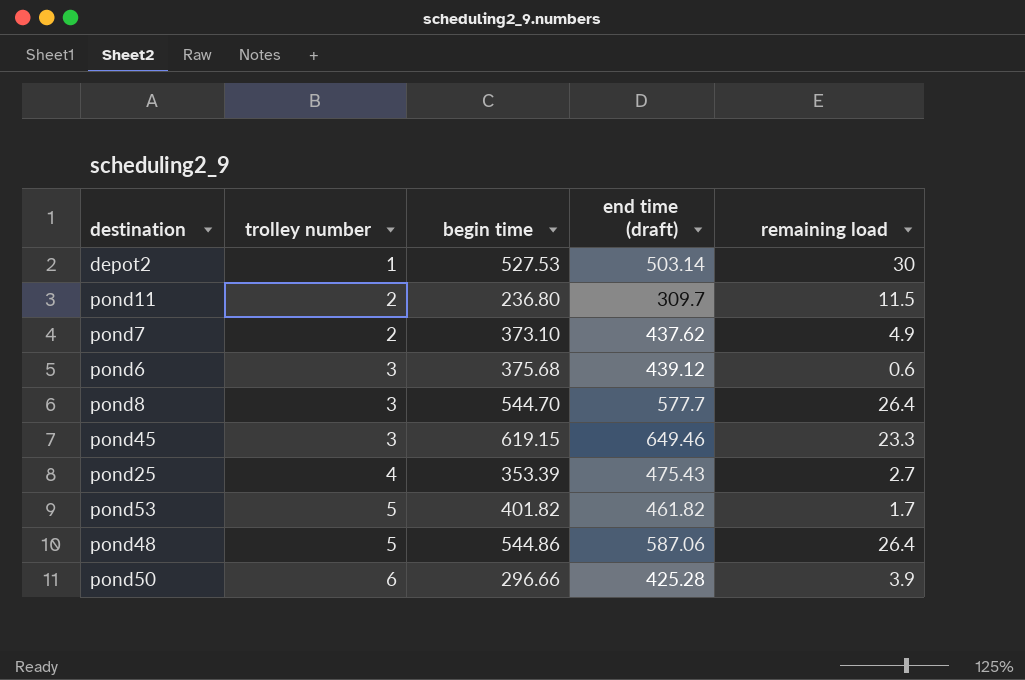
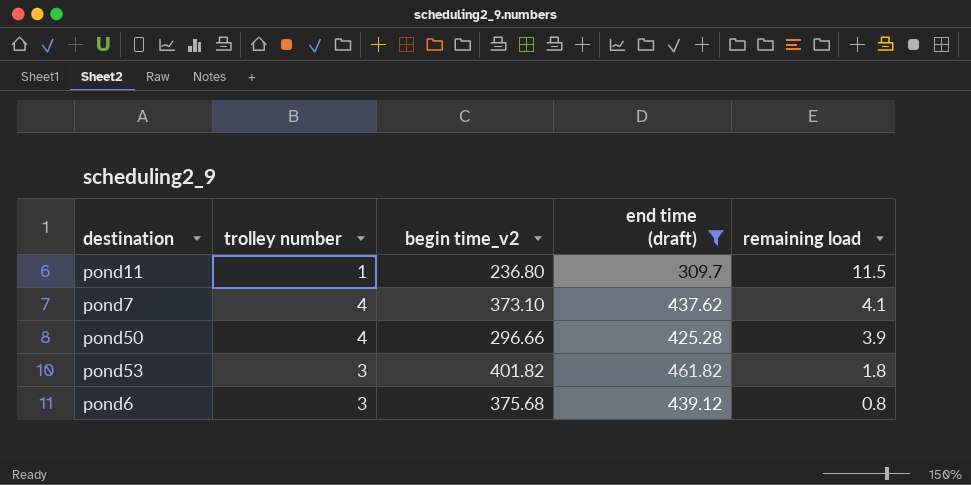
filter: none -> end time (draft) <= 461.82
row order: trolley number ascending -> remaining load descending
column name: begin time -> begin time_v2
pond11 | trolley number: 2 -> 1
pond7 | trolley number: 2 -> 4
pond7 | remaining load: 4.9 -> 4.1
pond50 | trolley number: 6 -> 4
pond53 | trolley number: 5 -> 3
pond53 | remaining load: 1.7 -> 1.8
pond6 | remaining load: 0.6 -> 0.8

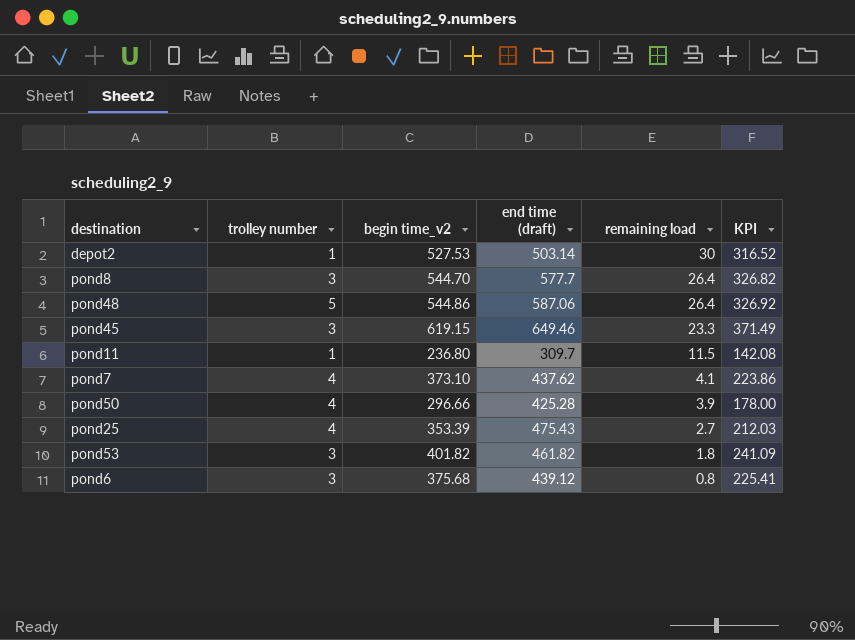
filter: end time (draft) <= 461.82 -> none
column KPI | formula: none -> [begin time_v2] * 0.6

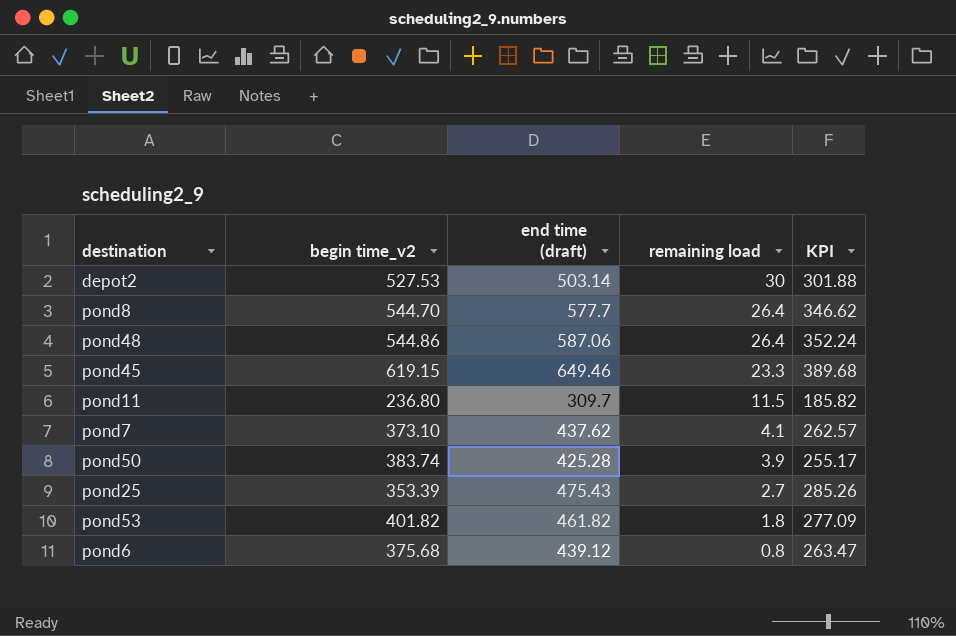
column trolley number | position: 2 -> none
column KPI | formula: [begin time_v2] * 0.6 -> [end time (draft)] * 0.6
pond50 | begin time_v2: 296.66 -> 383.74

